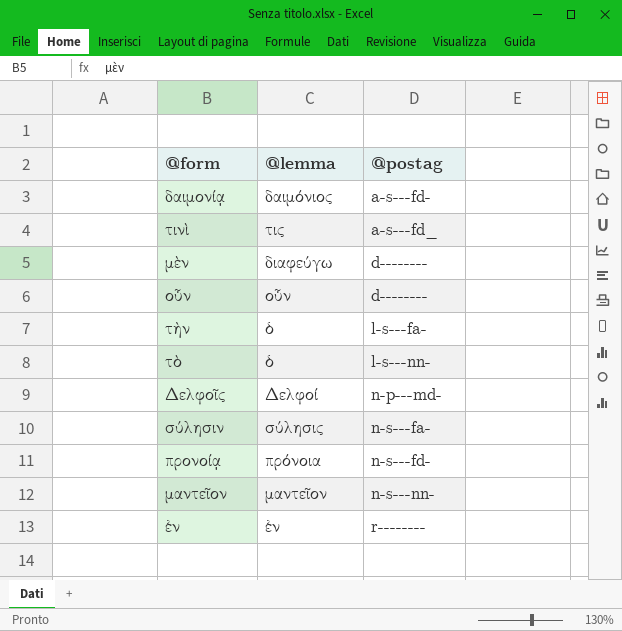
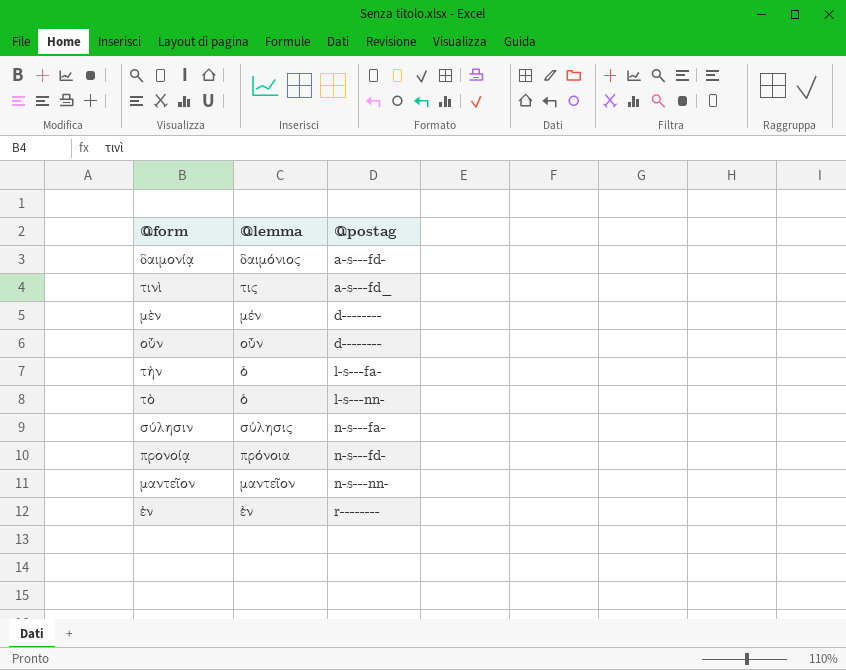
row Δελφοῖς: Δελφοί | n-p---md- -> none
μὲν | @lemma: διαφεύγω -> μέν

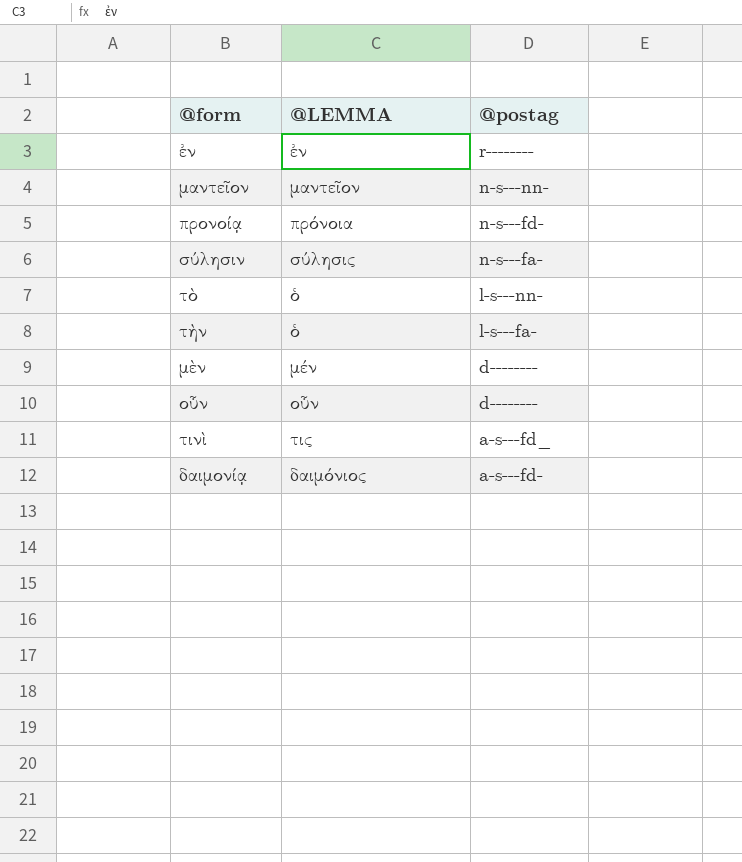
row order: @postag ascending -> @postag descending
column name: @lemma -> @LEMMA

